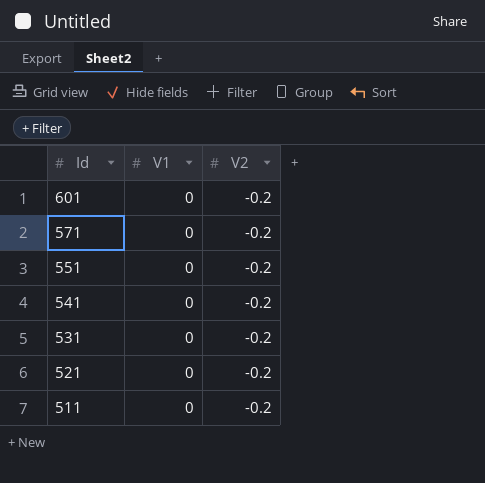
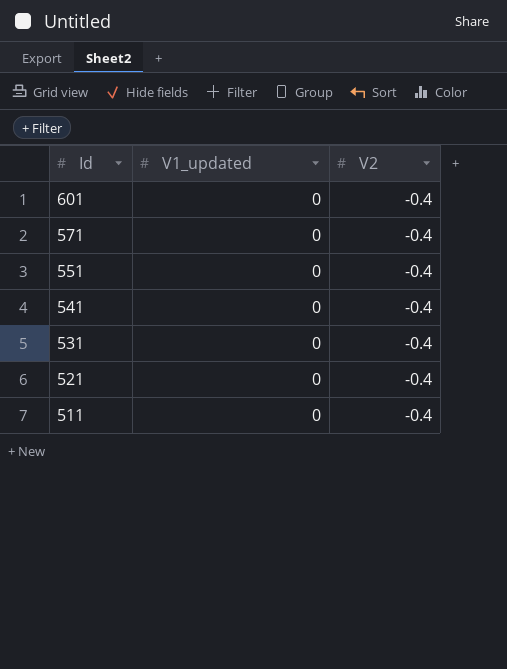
column name: V1 -> V1_updated
601 | V2: -0.2 -> -0.4
571 | V2: -0.2 -> -0.4
551 | V2: -0.2 -> -0.4
541 | V2: -0.2 -> -0.4
531 | V2: -0.2 -> -0.4
521 | V2: -0.2 -> -0.4
511 | V2: -0.2 -> -0.4

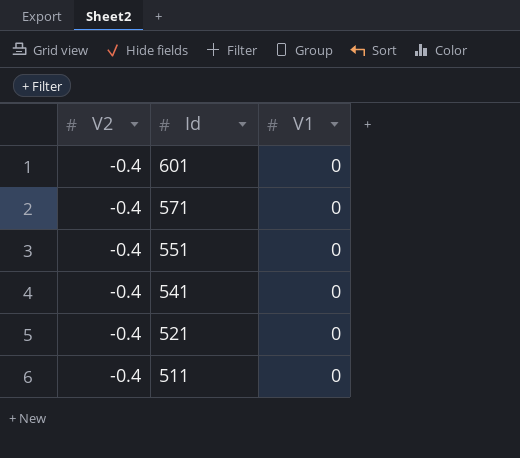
column V2 | position: 3 -> 1
column name: V1_updated -> V1
row 531: 0 | -0.4 -> none

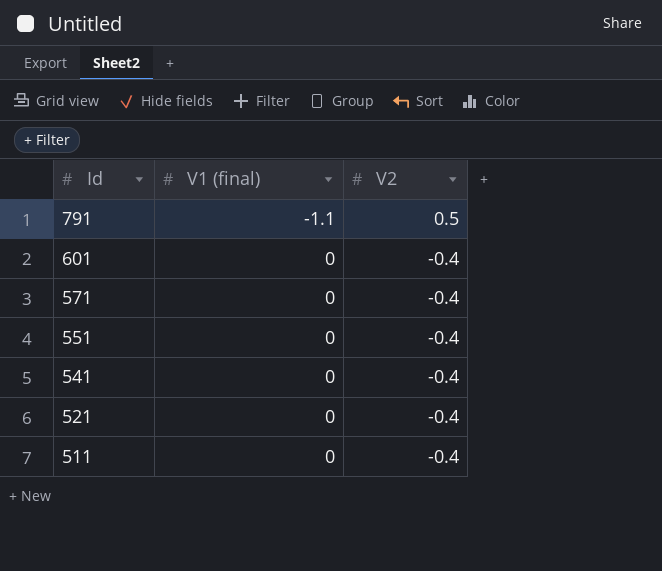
column name: V1 -> V1 (final)
column V2 | position: 1 -> 3
row 791: none -> -1.1 | 0.5

